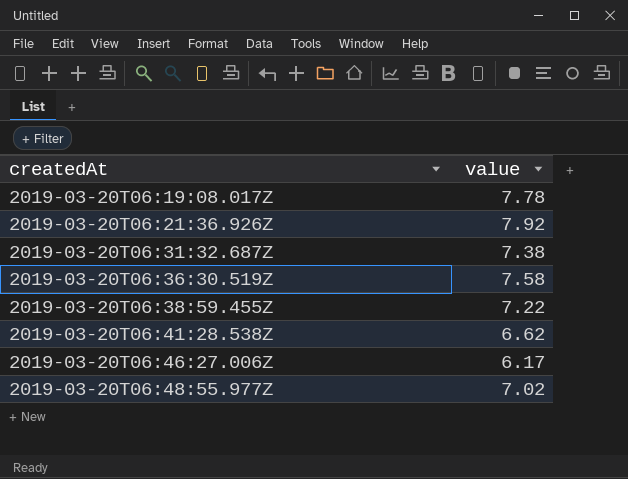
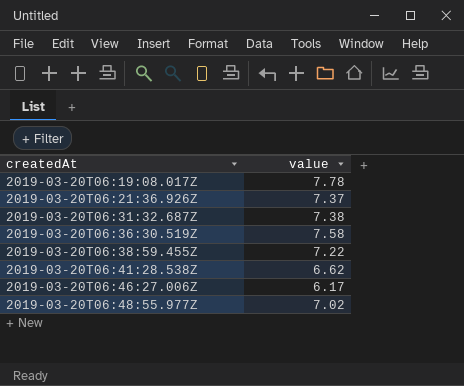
2019-03-20T06:21:36.926Z | value: 7.92 -> 7.37

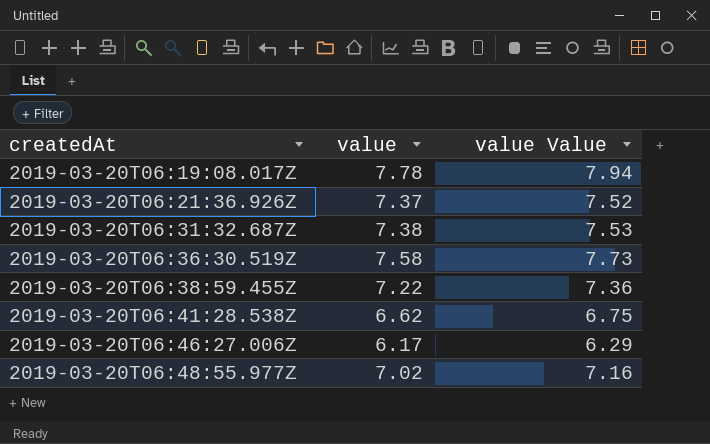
column value Value | formula: none -> [value] * 1.02

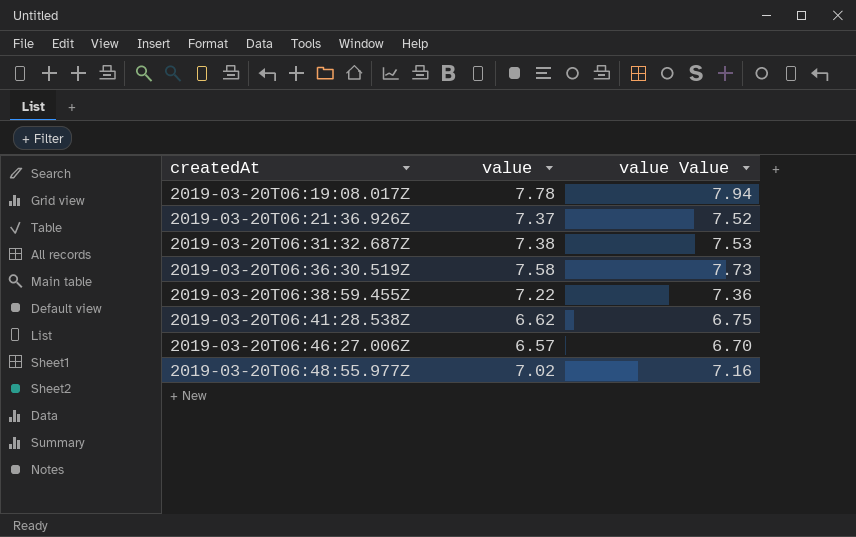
2019-03-20T06:46:27.006Z | value: 6.17 -> 6.57
2019-03-20T06:46:27.006Z | value Value: 6.29 -> 6.70

